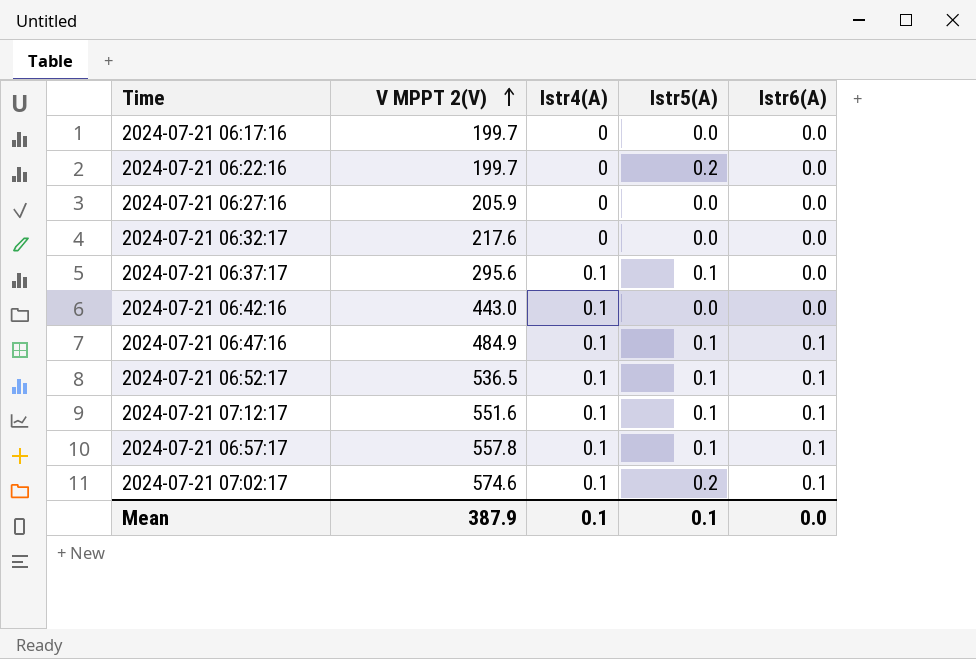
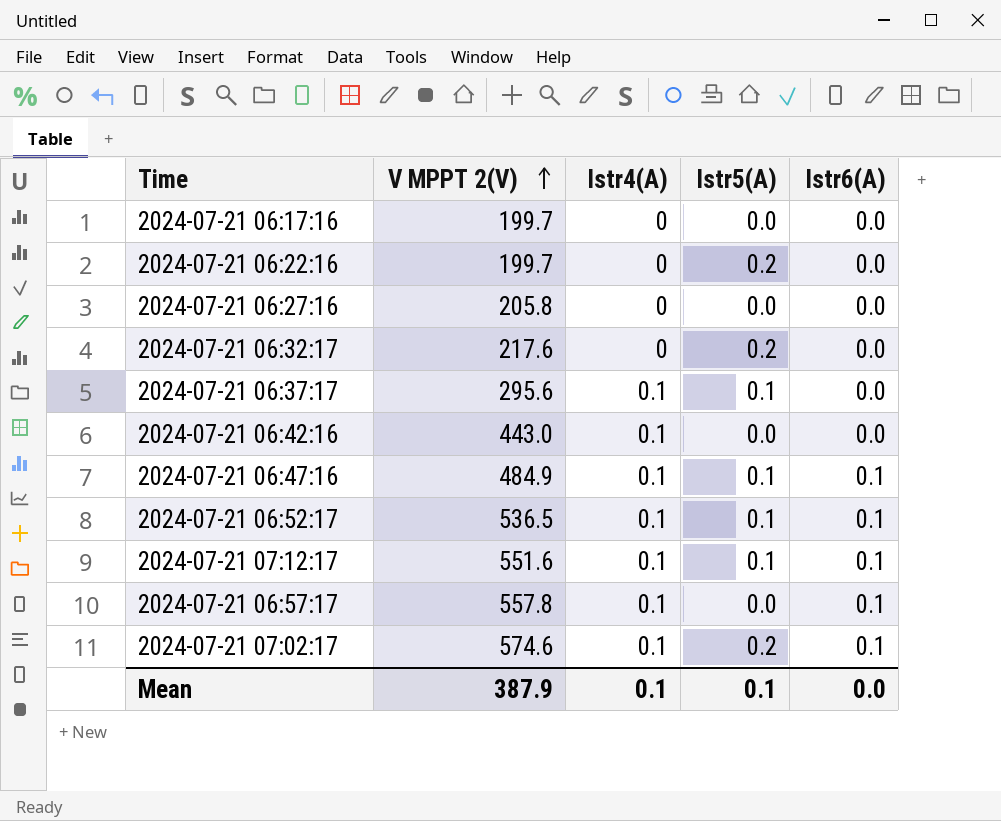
2024-07-21 06:27:16 | V MPPT 2(V): 205.9 -> 205.8
2024-07-21 06:32:17 | Istr5(A): 0.0 -> 0.2
2024-07-21 06:57:17 | Istr5(A): 0.1 -> 0.0

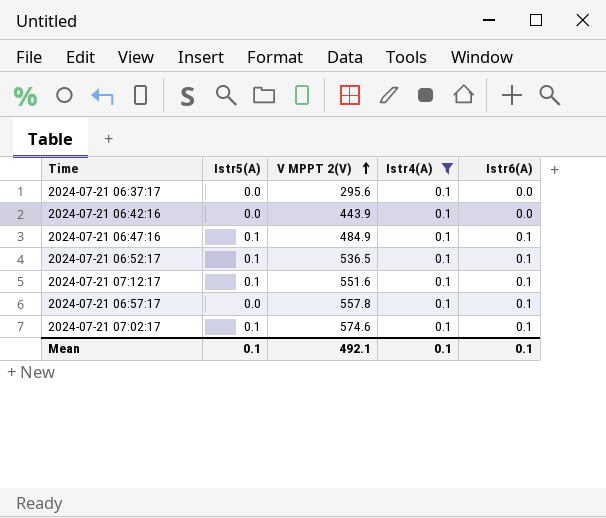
filter: none -> Istr4(A) = 0.1
column Istr5(A) | position: 4 -> 2
2024-07-21 06:37:17 | Istr5(A): 0.1 -> 0.0
2024-07-21 06:42:16 | V MPPT 2(V): 443.0 -> 443.9
2024-07-21 07:02:17 | Istr5(A): 0.2 -> 0.1
Mean | V MPPT 2(V): 387.9 -> 492.1
Mean | Istr6(A): 0.0 -> 0.1

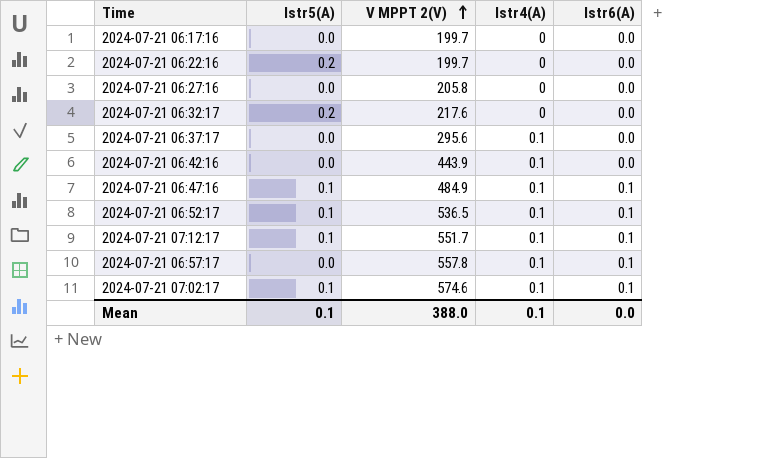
filter: Istr4(A) = 0.1 -> none
2024-07-21 07:12:17 | V MPPT 2(V): 551.6 -> 551.7
Mean | V MPPT 2(V): 492.1 -> 388.0
Mean | Istr6(A): 0.1 -> 0.0

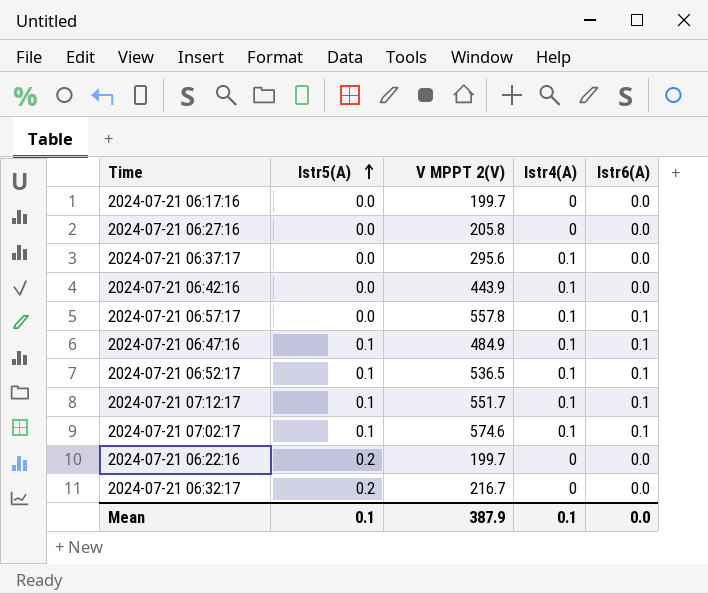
row order: V MPPT 2(V) ascending -> Istr5(A) ascending
2024-07-21 06:32:17 | V MPPT 2(V): 217.6 -> 216.7
Mean | V MPPT 2(V): 388.0 -> 387.9

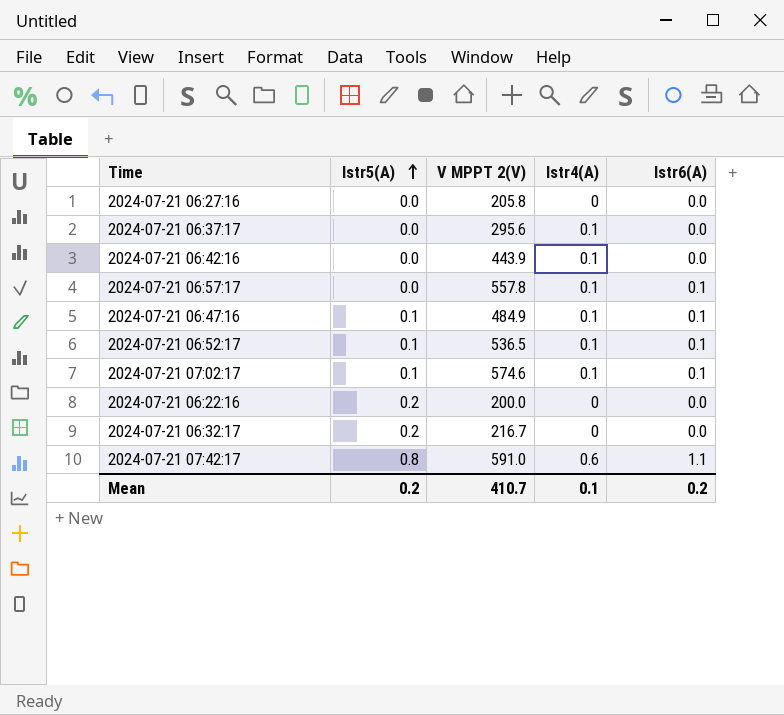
row 2024-07-21 06:17:16: 0.0 | 199.7 | 0 | 0.0 -> none
row 2024-07-21 07:12:17: 0.1 | 551.7 | 0.1 | 0.1 -> none
2024-07-21 06:22:16 | V MPPT 2(V): 199.7 -> 200.0
row 2024-07-21 07:42:17: none -> 0.8 | 591.0 | 0.6 | 1.1
Mean | Istr5(A): 0.1 -> 0.2
Mean | V MPPT 2(V): 387.9 -> 410.7
Mean | Istr6(A): 0.0 -> 0.2

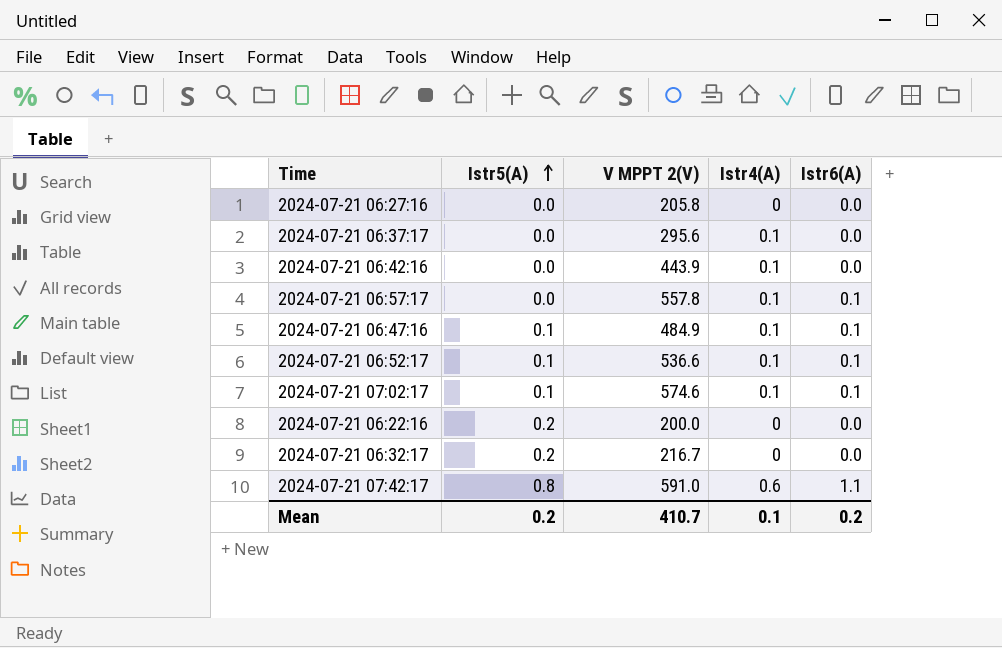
2024-07-21 06:52:17 | V MPPT 2(V): 536.5 -> 536.6

